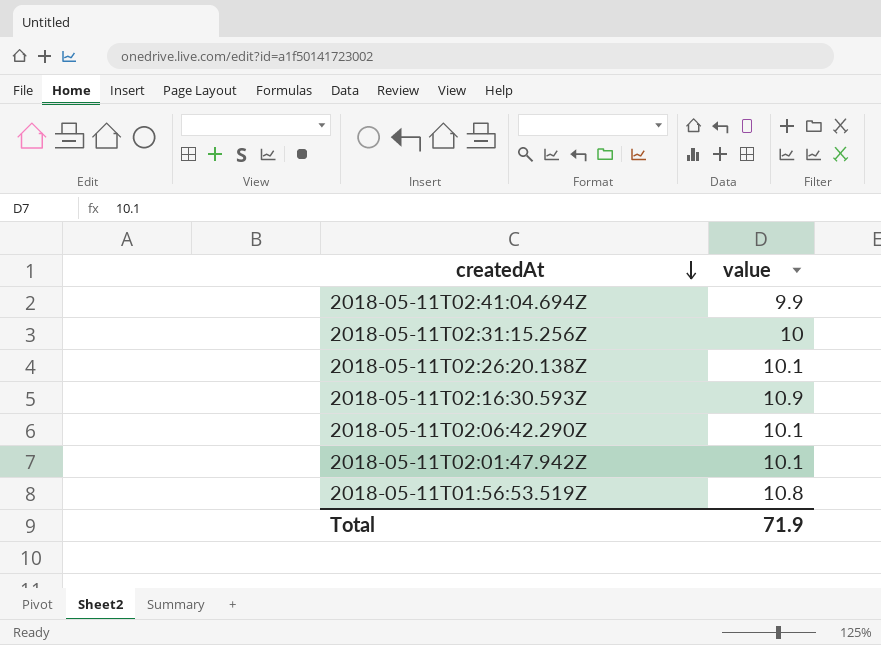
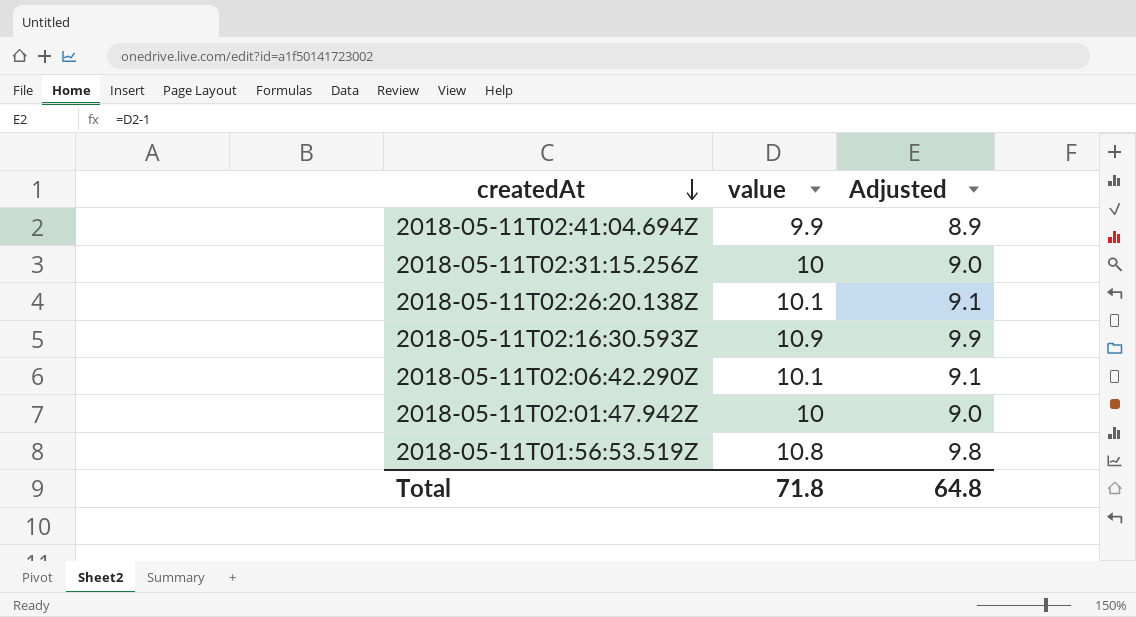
column Adjusted | formula: none -> [value] - 1
2018-05-11T02:01:47.942Z | value: 10.1 -> 10
Total | value: 71.9 -> 71.8

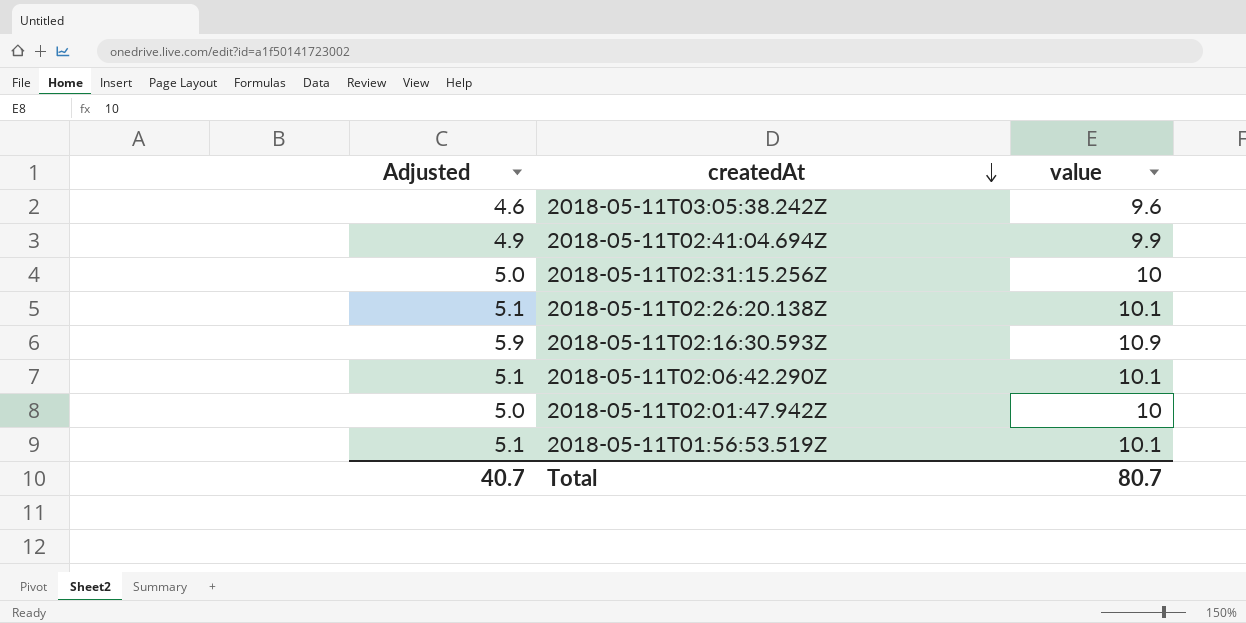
column Adjusted | formula: [value] - 1 -> [value] - 5
column Adjusted | position: 3 -> 1
row 2018-05-11T03:05:38.242Z: none -> 4.6 | 9.6
2018-05-11T01:56:53.519Z | value: 10.8 -> 10.1
Total | Adjusted: 64.8 -> 40.7
Total | value: 71.8 -> 80.7

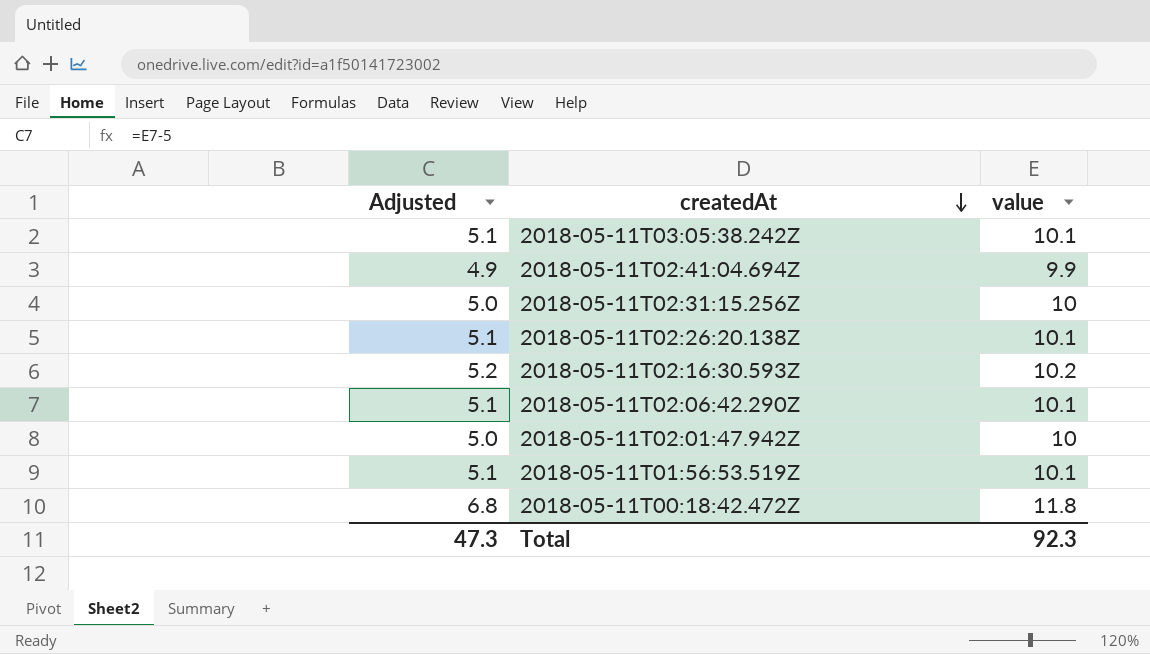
2018-05-11T03:05:38.242Z | Adjusted: 4.6 -> 5.1
2018-05-11T03:05:38.242Z | value: 9.6 -> 10.1
2018-05-11T02:16:30.593Z | Adjusted: 5.9 -> 5.2
2018-05-11T02:16:30.593Z | value: 10.9 -> 10.2
row 2018-05-11T00:18:42.472Z: none -> 6.8 | 11.8
Total | Adjusted: 40.7 -> 47.3
Total | value: 80.7 -> 92.3

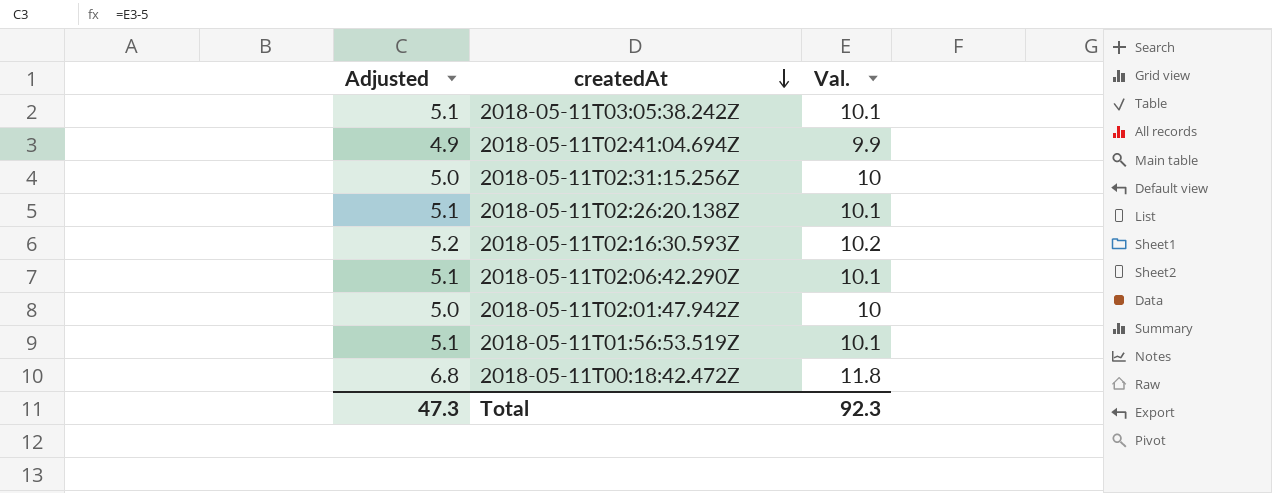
column name: value -> Val.

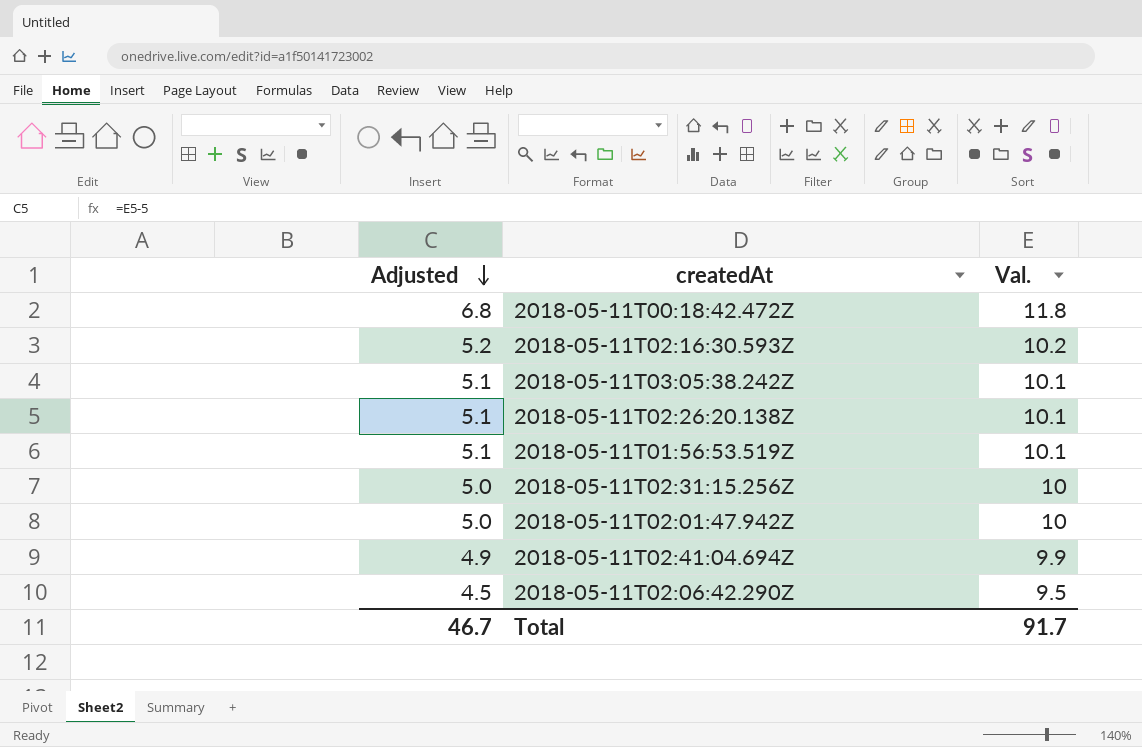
row order: createdAt descending -> Adjusted descending
2018-05-11T02:06:42.290Z | Adjusted: 5.1 -> 4.5
2018-05-11T02:06:42.290Z | Val.: 10.1 -> 9.5
Total | Adjusted: 47.3 -> 46.7
Total | Val.: 92.3 -> 91.7

